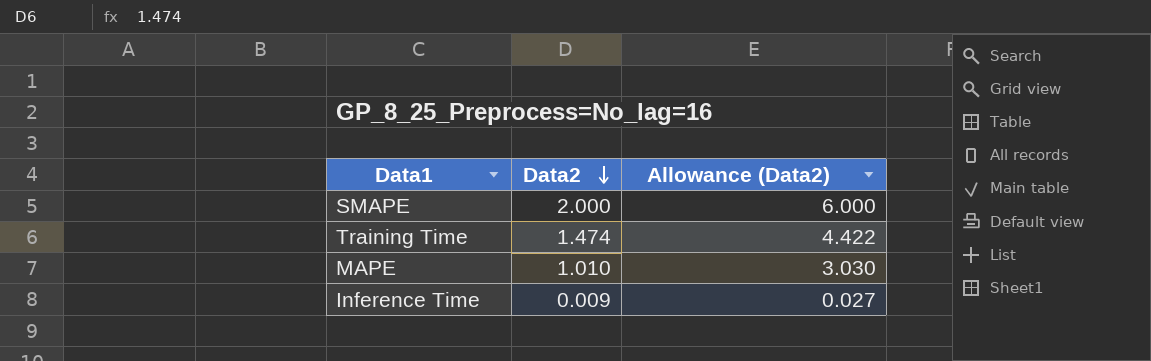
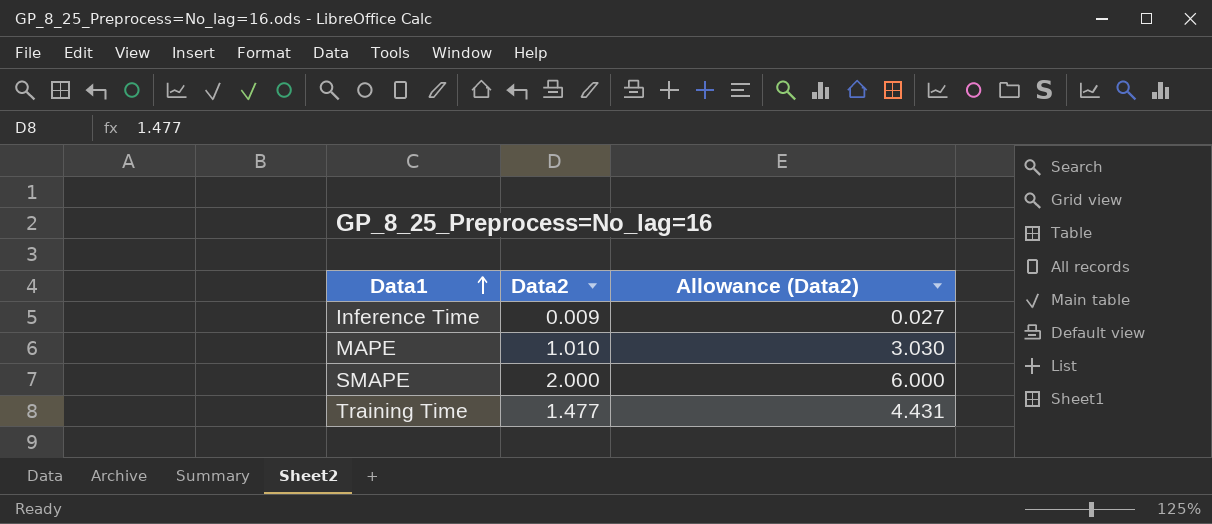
row order: Data2 descending -> Data1 ascending
Training Time | Data2: 1.474 -> 1.477
Training Time | Allowance (Data2): 4.422 -> 4.431

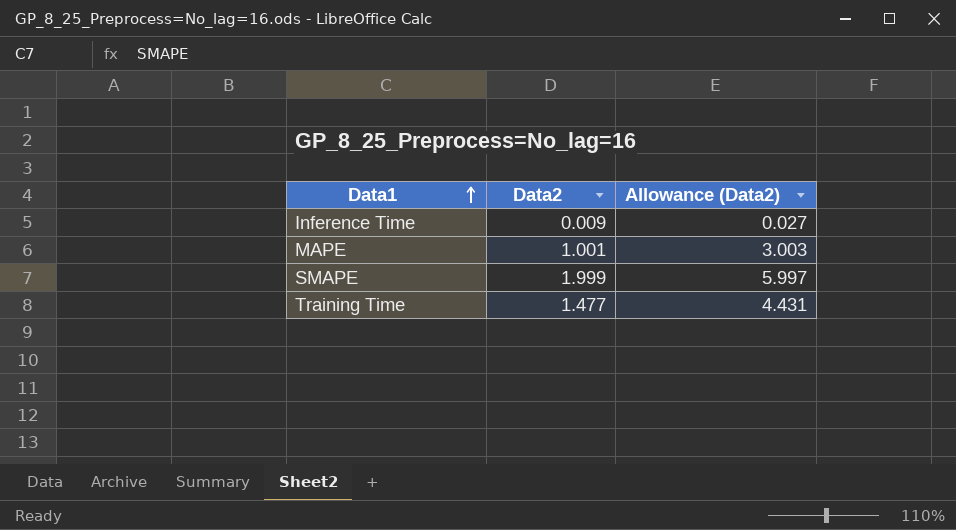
MAPE | Data2: 1.010 -> 1.001
MAPE | Allowance (Data2): 3.030 -> 3.003
SMAPE | Data2: 2.000 -> 1.999
SMAPE | Allowance (Data2): 6.000 -> 5.997

